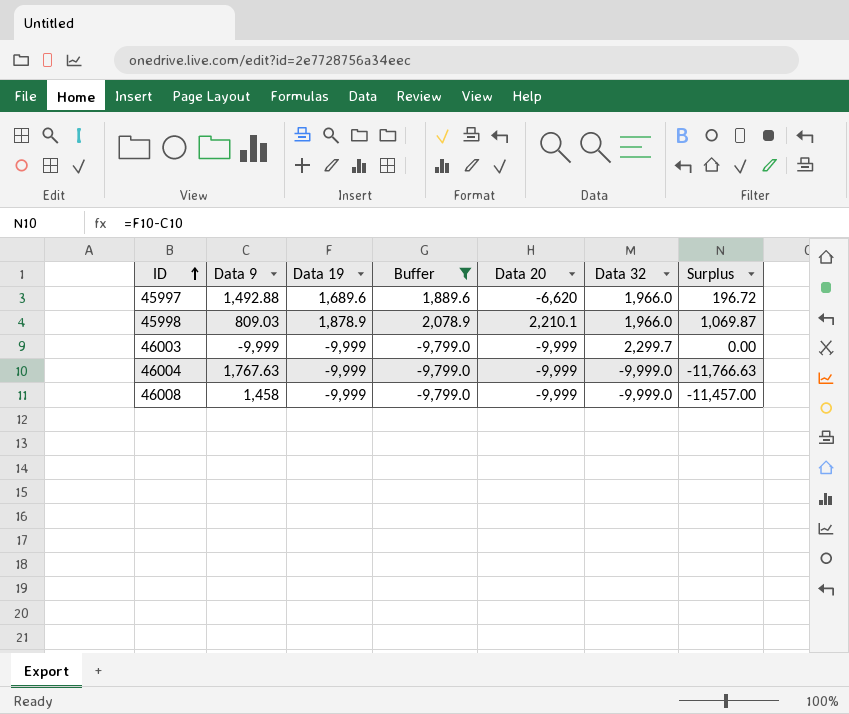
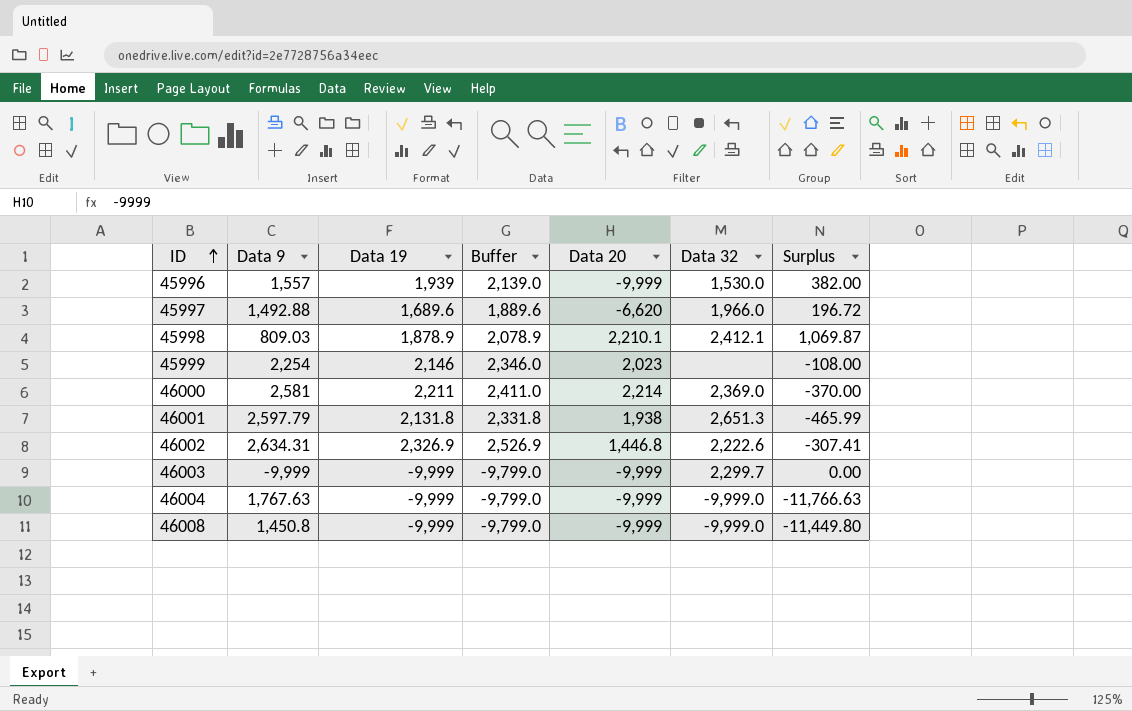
filter: Buffer <= 2,078.9 -> none
45998 | Data 32: 1,966.0 -> 2,412.1
46008 | Data 9: 1,458 -> 1,450.8
46008 | Surplus: -11,457.00 -> -11,449.80

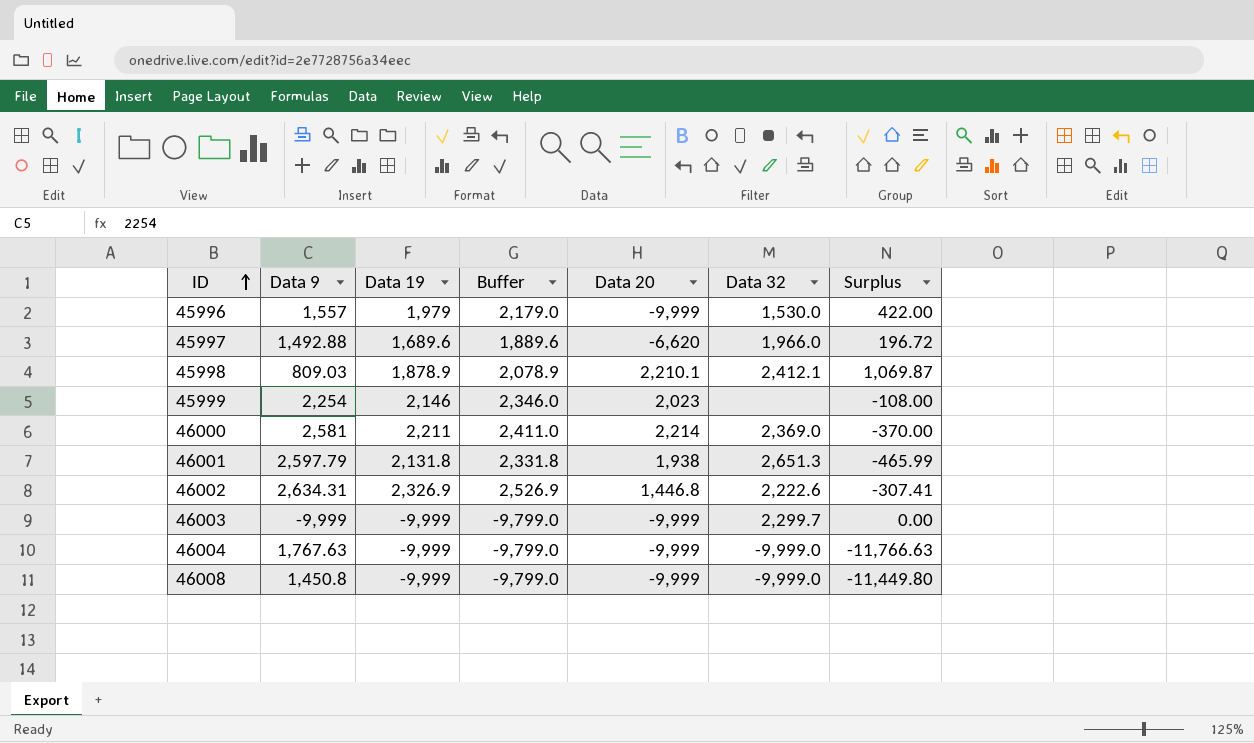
45996 | Data 19: 1,939 -> 1,979
45996 | Buffer: 2,139.0 -> 2,179.0
45996 | Surplus: 382.00 -> 422.00

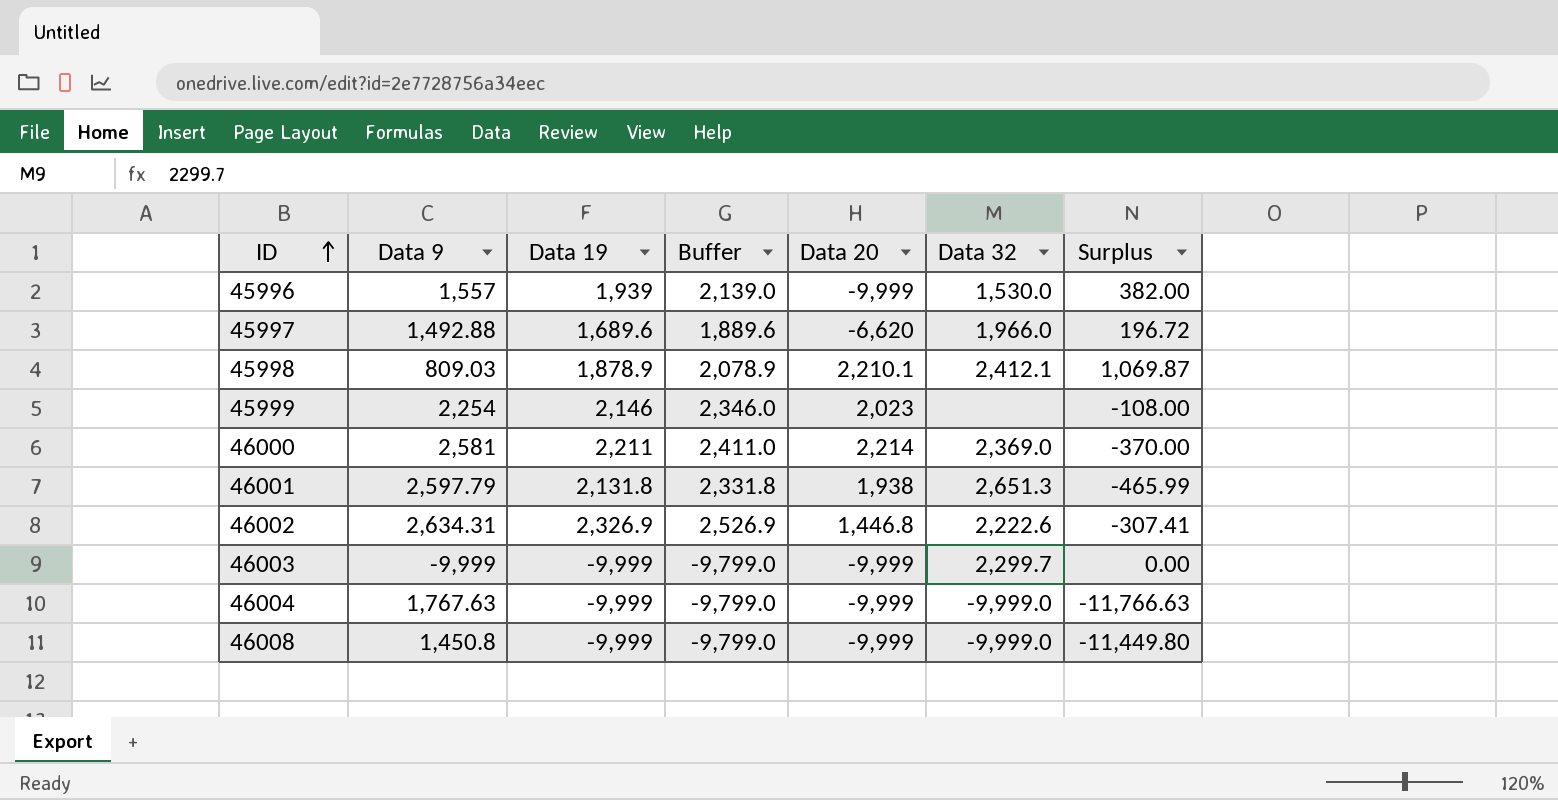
45996 | Data 19: 1,979 -> 1,939
45996 | Buffer: 2,179.0 -> 2,139.0
45996 | Surplus: 422.00 -> 382.00

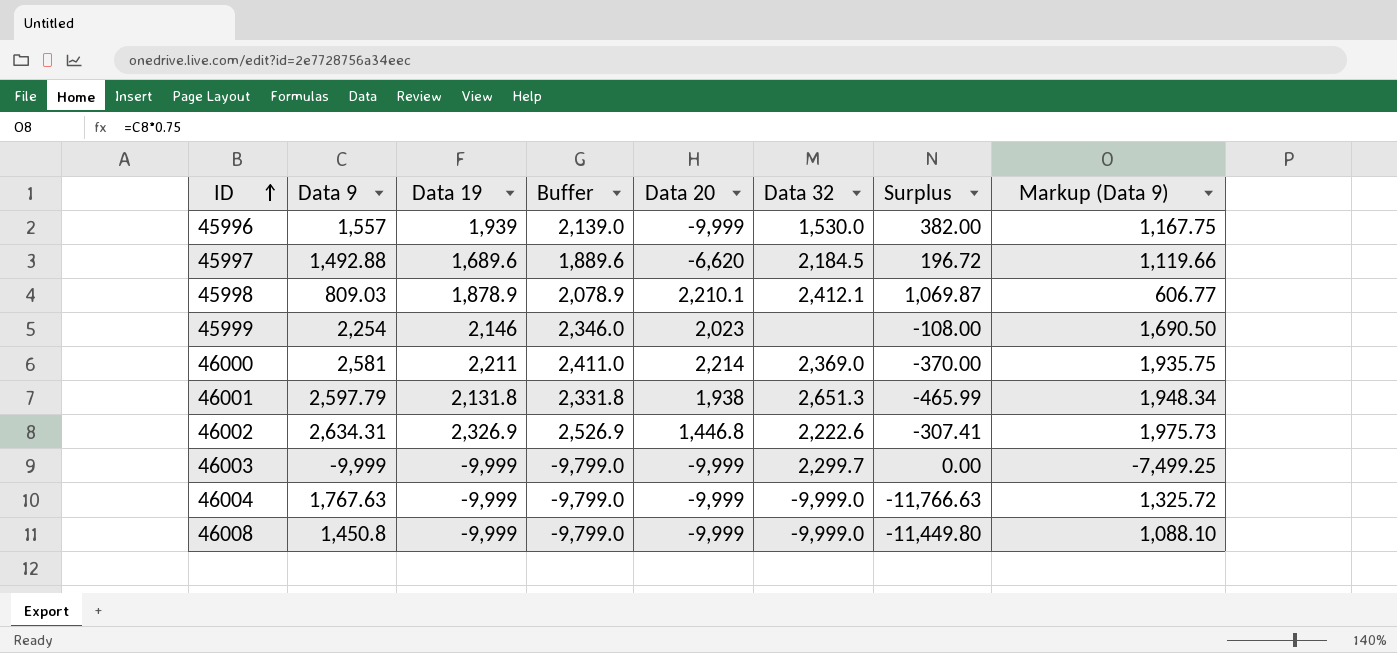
column Markup (Data 9) | formula: none -> [Data 9] * 0.75
45997 | Data 32: 1,966.0 -> 2,184.5

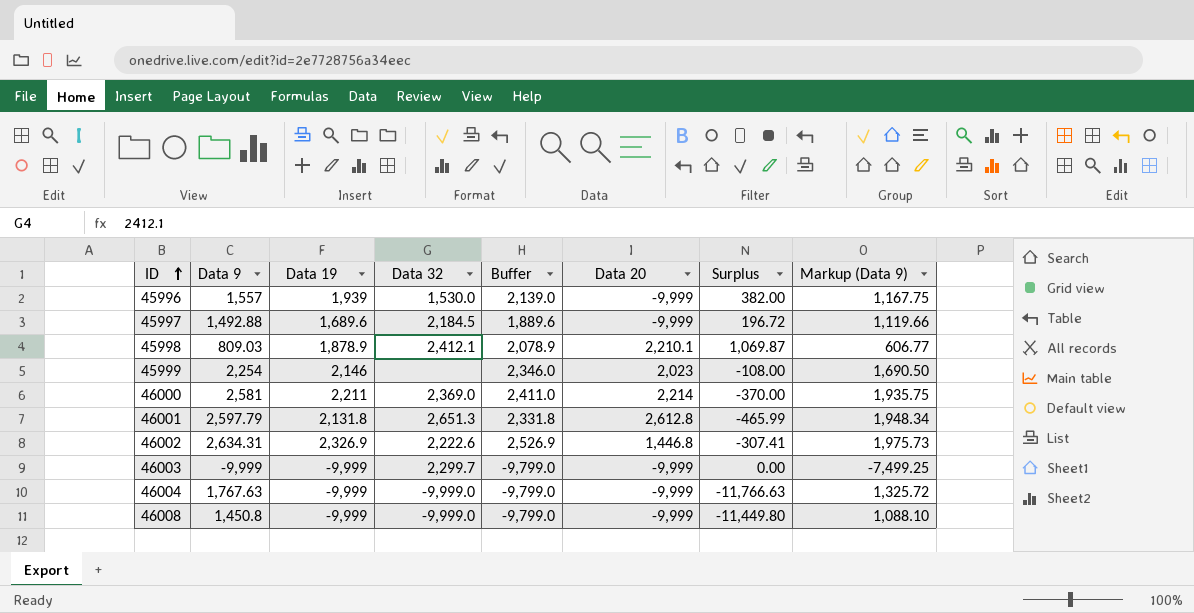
column Data 32 | position: 6 -> 4
45997 | Data 20: -6,620 -> -9,999
46001 | Data 20: 1,938 -> 2,612.8

